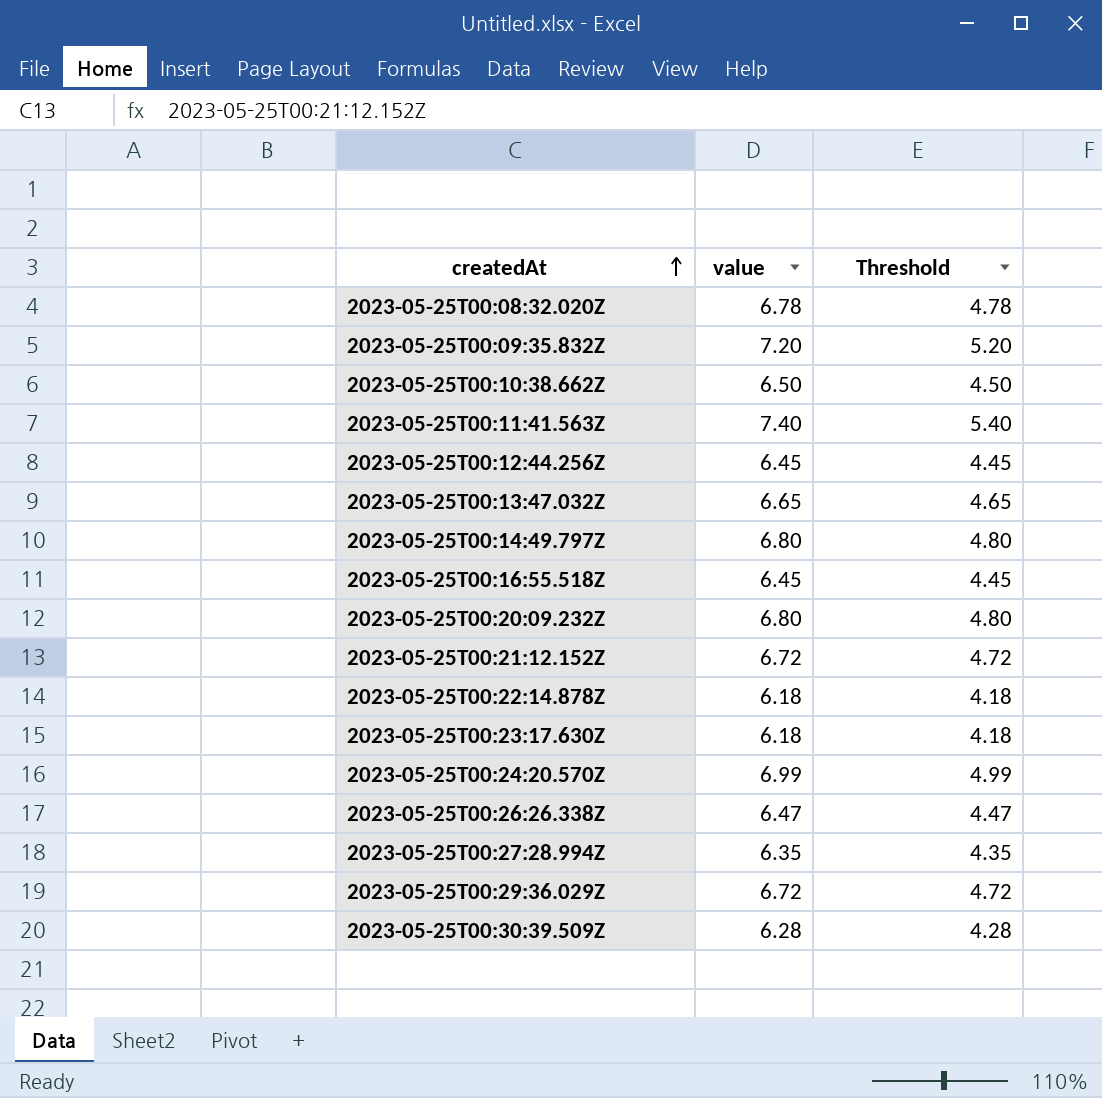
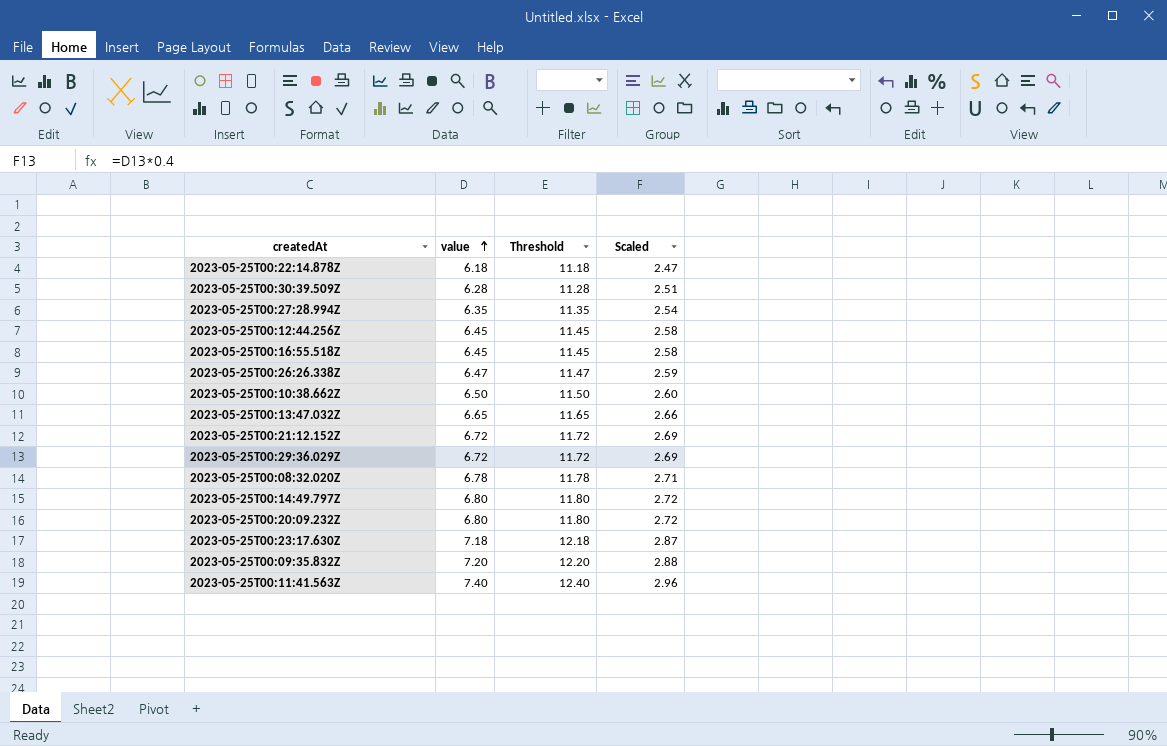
row order: createdAt ascending -> value ascending
column Threshold | formula: [value] - 2 -> [value] + 5
column Scaled | formula: none -> [value] * 0.4
row 2023-05-25T00:24:20.570Z: 6.99 | 4.99 -> none
2023-05-25T00:23:17.630Z | value: 6.18 -> 7.18

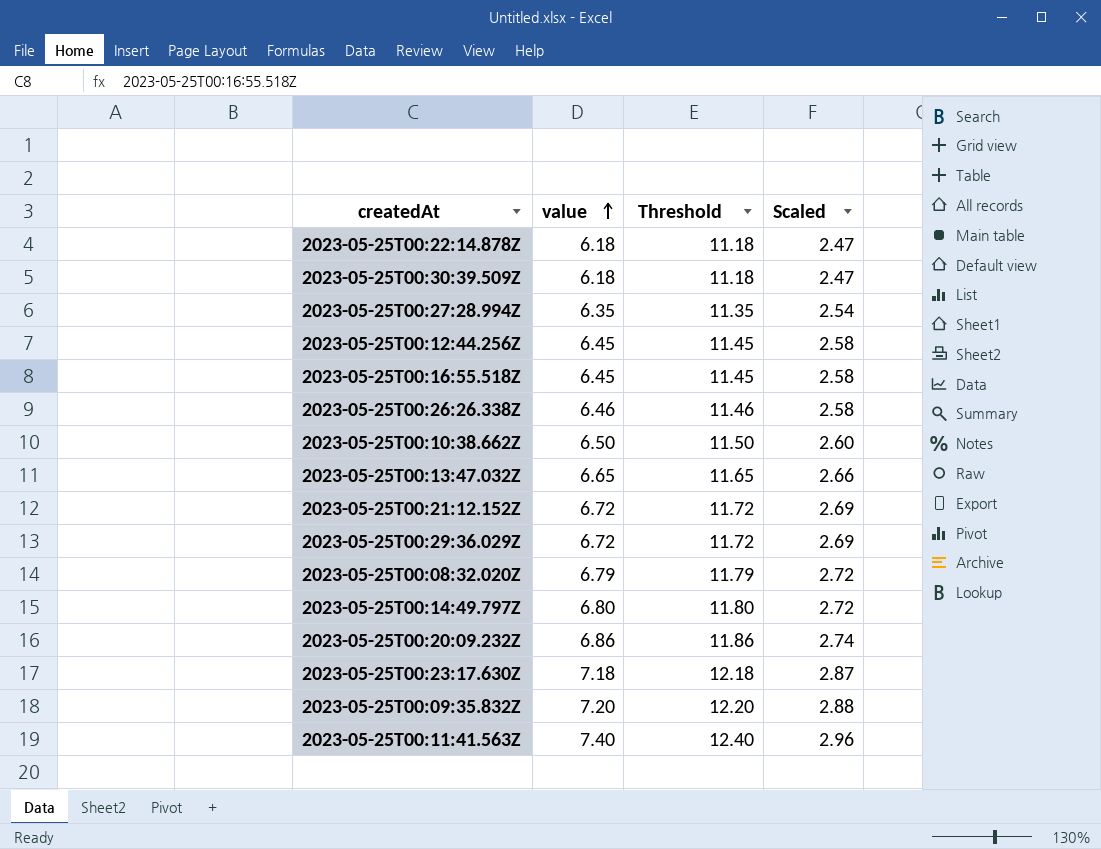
2023-05-25T00:30:39.509Z | value: 6.28 -> 6.18
2023-05-25T00:30:39.509Z | Threshold: 11.28 -> 11.18
2023-05-25T00:30:39.509Z | Scaled: 2.51 -> 2.47
2023-05-25T00:26:26.338Z | value: 6.47 -> 6.46
2023-05-25T00:26:26.338Z | Threshold: 11.47 -> 11.46
2023-05-25T00:26:26.338Z | Scaled: 2.59 -> 2.58
2023-05-25T00:08:32.020Z | value: 6.78 -> 6.79
2023-05-25T00:08:32.020Z | Threshold: 11.78 -> 11.79
2023-05-25T00:08:32.020Z | Scaled: 2.71 -> 2.72
2023-05-25T00:20:09.232Z | value: 6.80 -> 6.86
2023-05-25T00:20:09.232Z | Threshold: 11.80 -> 11.86
2023-05-25T00:20:09.232Z | Scaled: 2.72 -> 2.74

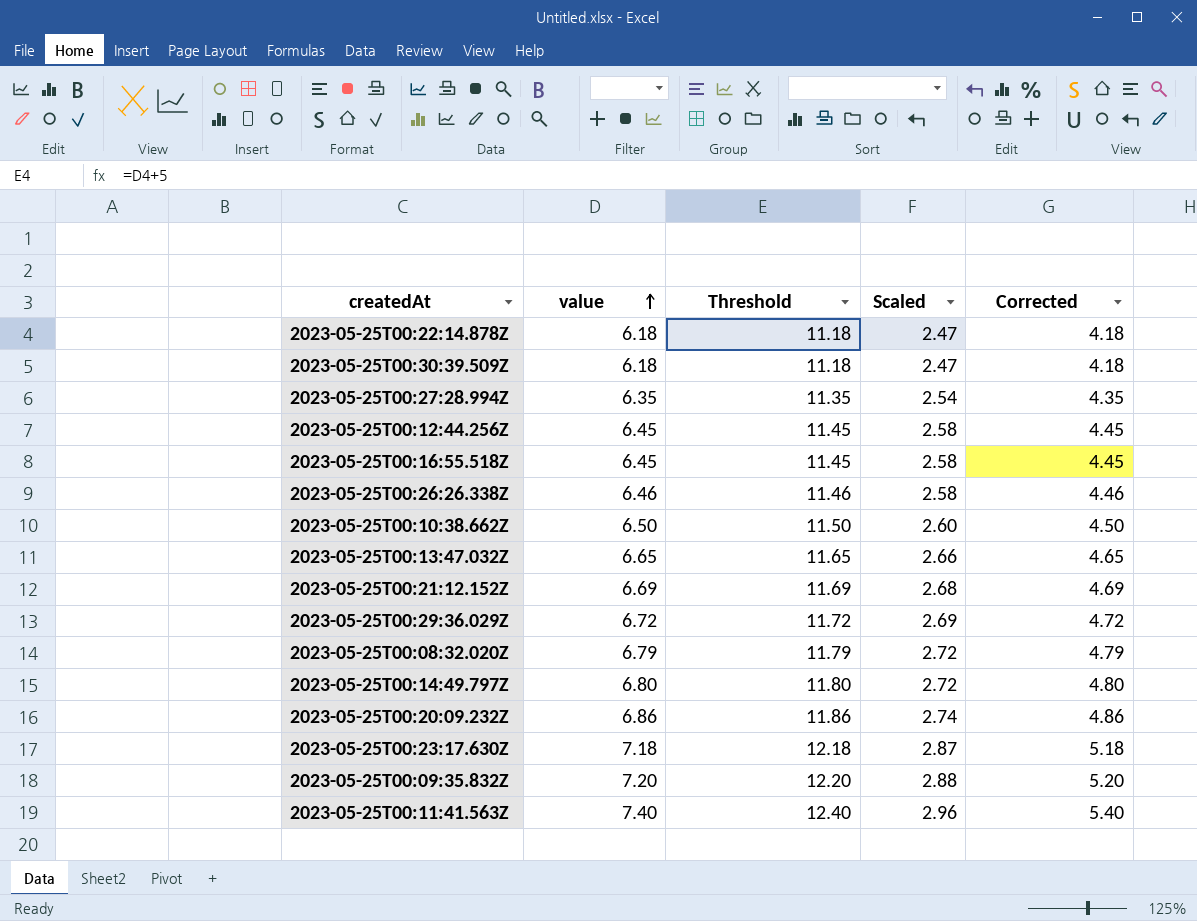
column Corrected | formula: none -> [value] - 2
2023-05-25T00:21:12.152Z | value: 6.72 -> 6.69
2023-05-25T00:21:12.152Z | Threshold: 11.72 -> 11.69
2023-05-25T00:21:12.152Z | Scaled: 2.69 -> 2.68

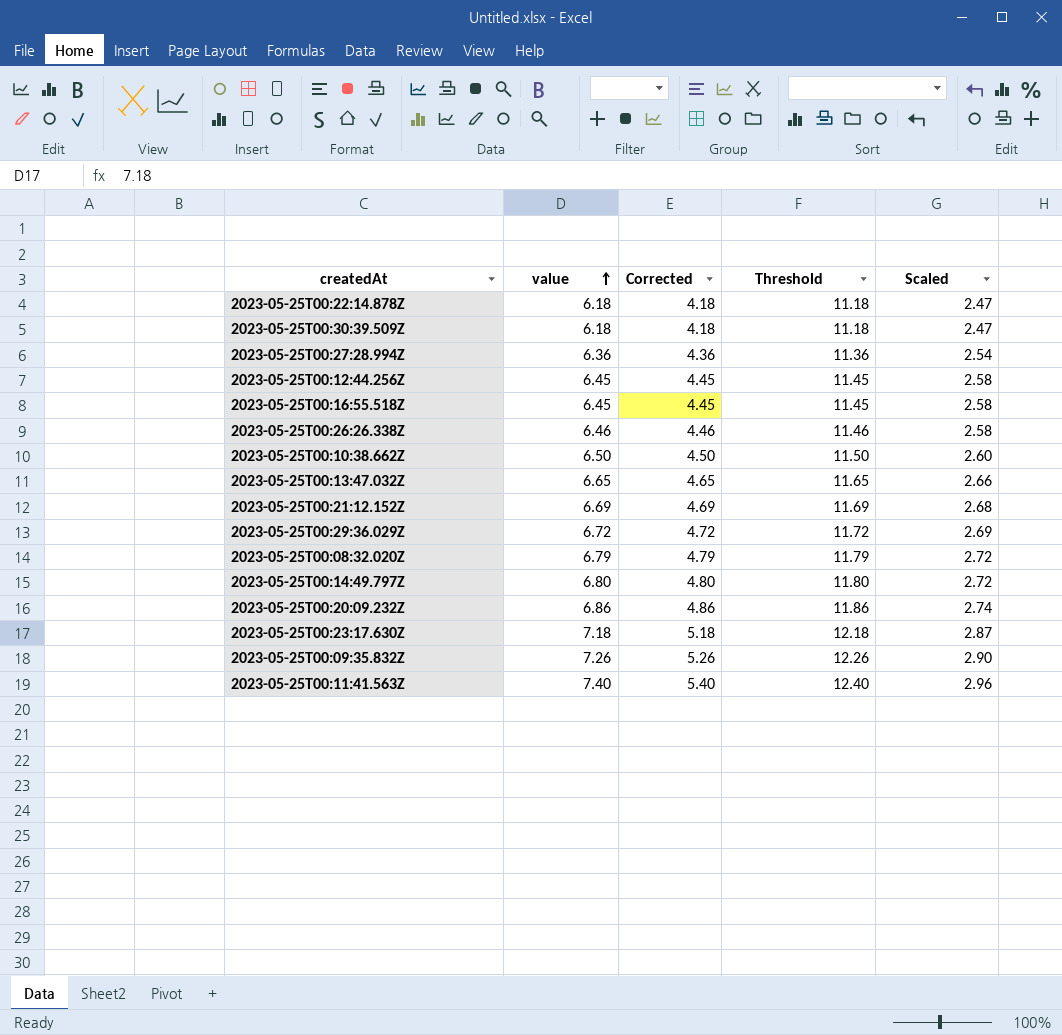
column Corrected | position: 5 -> 3
2023-05-25T00:27:28.994Z | value: 6.35 -> 6.36
2023-05-25T00:27:28.994Z | Corrected: 4.35 -> 4.36
2023-05-25T00:27:28.994Z | Threshold: 11.35 -> 11.36
2023-05-25T00:09:35.832Z | value: 7.20 -> 7.26
2023-05-25T00:09:35.832Z | Corrected: 5.20 -> 5.26
2023-05-25T00:09:35.832Z | Threshold: 12.20 -> 12.26
2023-05-25T00:09:35.832Z | Scaled: 2.88 -> 2.90

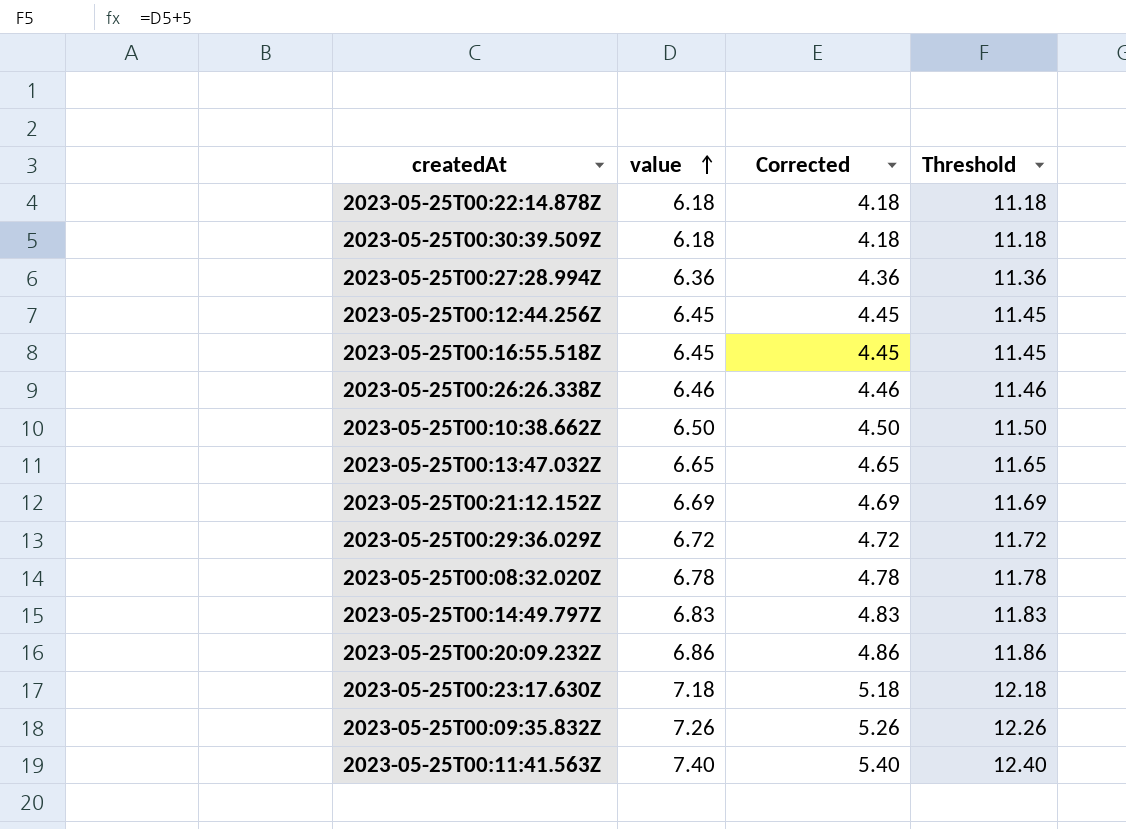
column Scaled | formula: [value] * 0.4 -> none
2023-05-25T00:08:32.020Z | value: 6.79 -> 6.78
2023-05-25T00:08:32.020Z | Corrected: 4.79 -> 4.78
2023-05-25T00:08:32.020Z | Threshold: 11.79 -> 11.78
2023-05-25T00:14:49.797Z | value: 6.80 -> 6.83
2023-05-25T00:14:49.797Z | Corrected: 4.80 -> 4.83
2023-05-25T00:14:49.797Z | Threshold: 11.80 -> 11.83

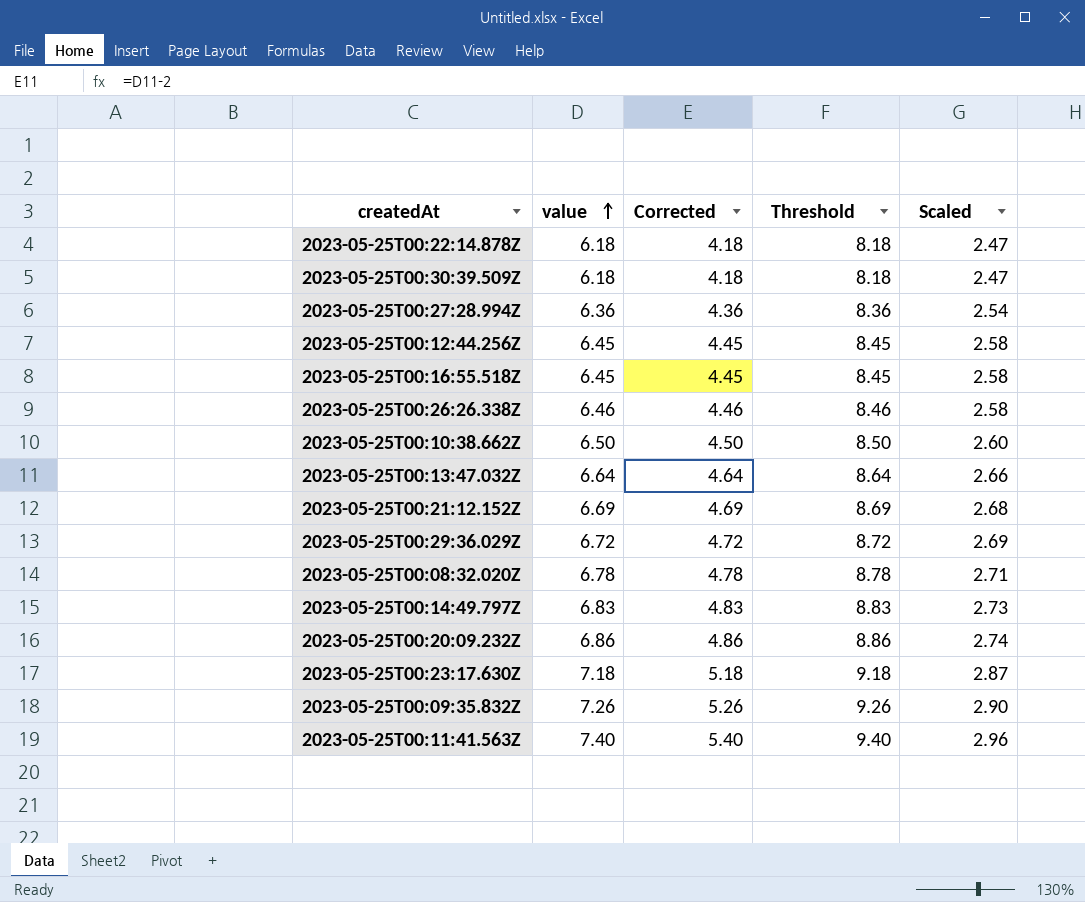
column Threshold | formula: [value] + 5 -> [value] + 2
column Scaled | formula: none -> [value] * 0.4
2023-05-25T00:13:47.032Z | value: 6.65 -> 6.64
2023-05-25T00:13:47.032Z | Corrected: 4.65 -> 4.64

